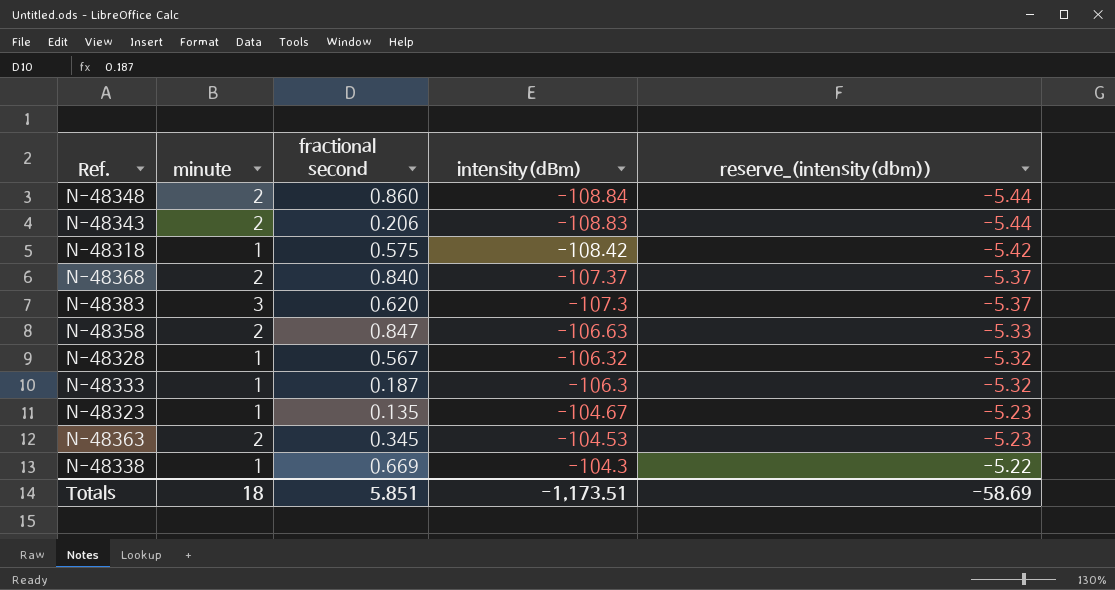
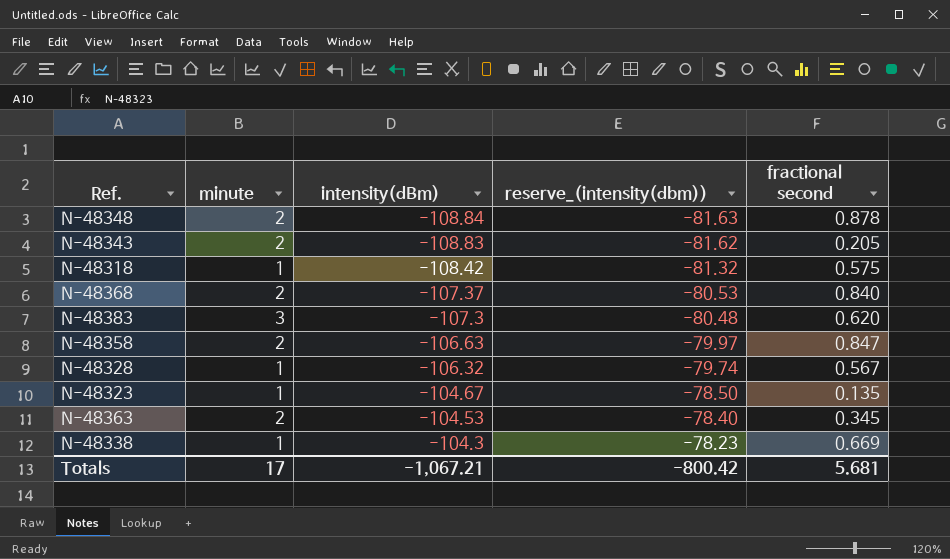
column reserve_(intensity(dbm)) | formula: [intensity(dBm)] * 0.05 -> [intensity(dBm)] * 0.75
column fractional second | position: 3 -> 5
row N-48333: 1 | 0.187 | -106.3 | -5.32 -> none
N-48348 | fractional second: 0.860 -> 0.878
N-48343 | fractional second: 0.206 -> 0.205
Totals | minute: 18 -> 17
Totals | intensity(dBm): -1,173.51 -> -1,067.21
Totals | reserve_(intensity(dbm)): -58.69 -> -800.42
Totals | fractional second: 5.851 -> 5.681

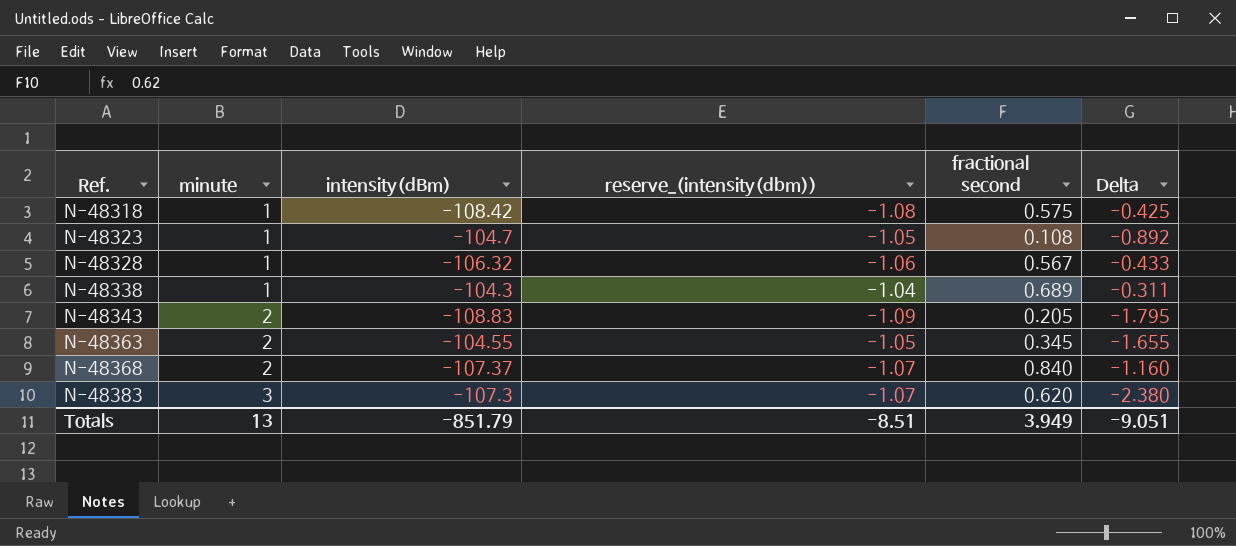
row order: intensity(dBm) ascending -> Ref. ascending
column reserve_(intensity(dbm)) | formula: [intensity(dBm)] * 0.75 -> [intensity(dBm)] * 0.01
column Delta | formula: none -> [fractional second] - [minute]
row N-48348: 2 | -108.84 | -81.63 | 0.878 -> none
row N-48358: 2 | -106.63 | -79.97 | 0.847 -> none
N-48323 | intensity(dBm): -104.67 -> -104.7
N-48323 | fractional second: 0.135 -> 0.108
N-48338 | fractional second: 0.669 -> 0.689
N-48363 | intensity(dBm): -104.53 -> -104.55
Totals | minute: 17 -> 13
Totals | intensity(dBm): -1,067.21 -> -851.79
Totals | reserve_(intensity(dbm)): -800.42 -> -8.51
Totals | fractional second: 5.681 -> 3.949

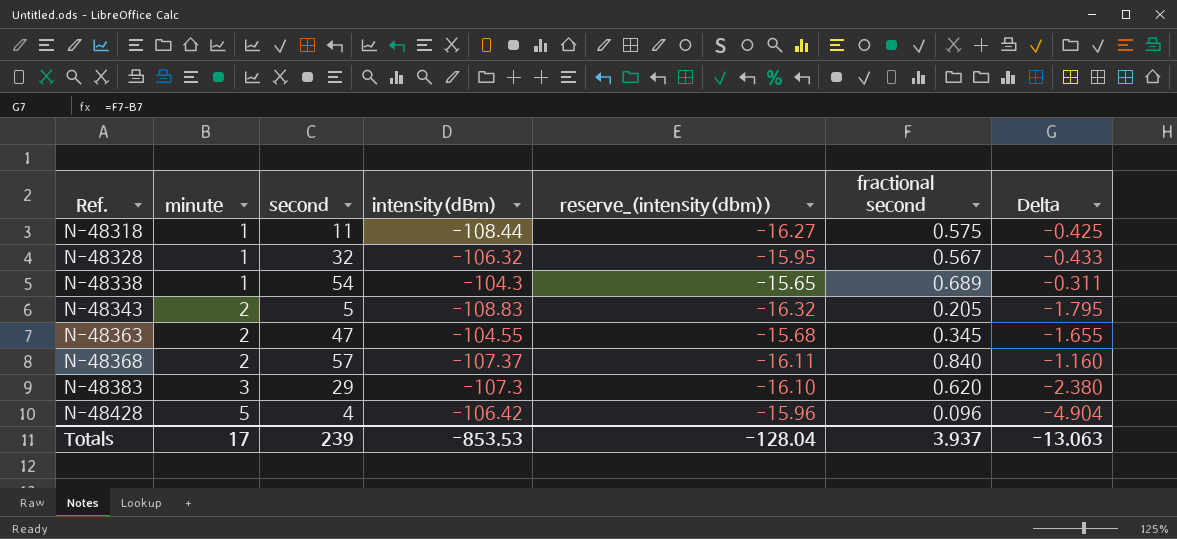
column second | position: none -> 3
column reserve_(intensity(dbm)) | formula: [intensity(dBm)] * 0.01 -> [intensity(dBm)] * 0.15
row N-48323: 1 | -104.7 | -1.05 | 0.108 | -0.892 -> none
N-48318 | intensity(dBm): -108.42 -> -108.44
row N-48428: none -> 5 | 4 | -106.42 | -15.96 | 0.096 | -4.904
Totals | minute: 13 -> 17
Totals | intensity(dBm): -851.79 -> -853.53
Totals | reserve_(intensity(dbm)): -8.51 -> -128.04
Totals | fractional second: 3.949 -> 3.937
Totals | Delta: -9.051 -> -13.063

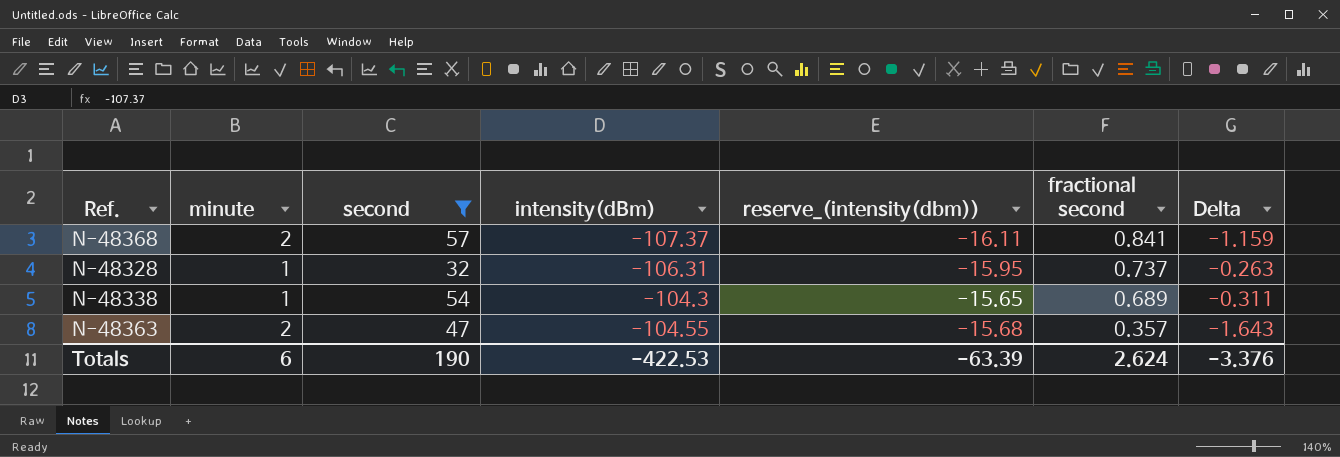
filter: none -> second >= 32
row order: Ref. ascending -> fractional second descending
N-48368 | fractional second: 0.840 -> 0.841
N-48368 | Delta: -1.160 -> -1.159
N-48328 | intensity(dBm): -106.32 -> -106.31
N-48328 | fractional second: 0.567 -> 0.737
N-48328 | Delta: -0.433 -> -0.263
N-48363 | fractional second: 0.345 -> 0.357
N-48363 | Delta: -1.655 -> -1.643
Totals | minute: 17 -> 6
Totals | second: 239 -> 190
Totals | intensity(dBm): -853.53 -> -422.53
Totals | reserve_(intensity(dbm)): -128.04 -> -63.39
Totals | fractional second: 3.937 -> 2.624
Totals | Delta: -13.063 -> -3.376

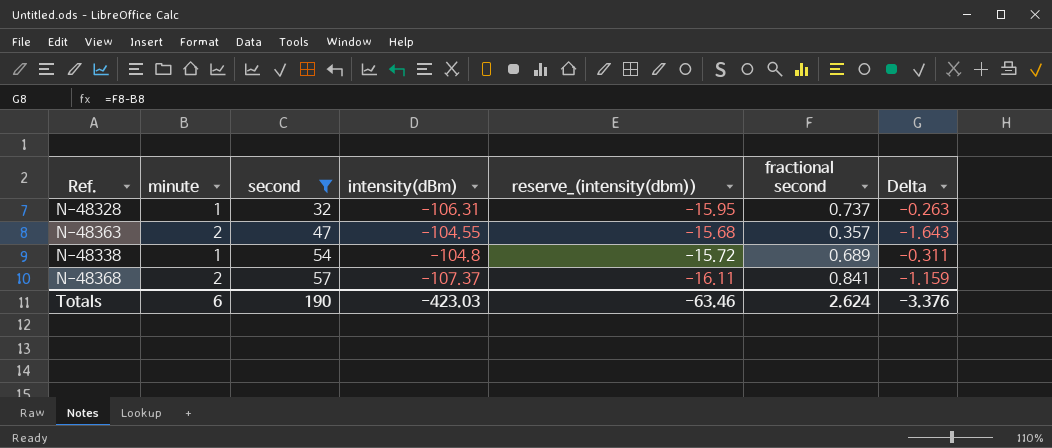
row order: fractional second descending -> second ascending
N-48338 | intensity(dBm): -104.3 -> -104.8
N-48338 | reserve_(intensity(dbm)): -15.65 -> -15.72
Totals | intensity(dBm): -422.53 -> -423.03
Totals | reserve_(intensity(dbm)): -63.39 -> -63.46

